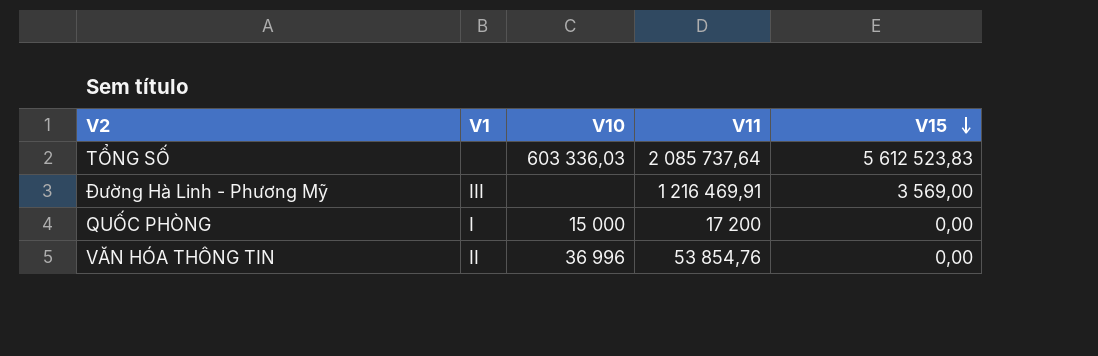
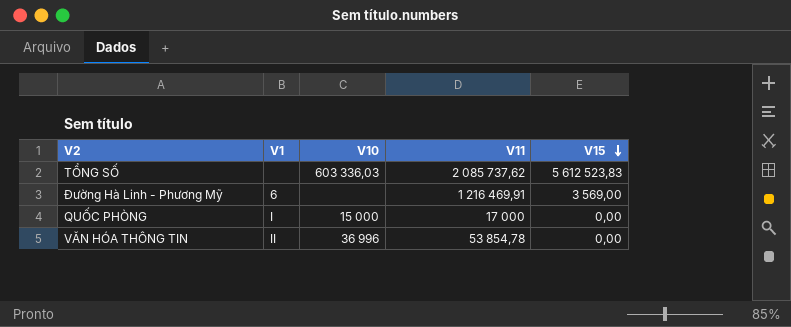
TỔNG SỐ | V11: 2 085 737,64 -> 2 085 737,62
Đường Hà Linh - Phương Mỹ | V1: III -> 6
QUỐC PHÒNG | V11: 17 200 -> 17 000
VĂN HÓA THÔNG TIN | V11: 53 854,76 -> 53 854,78

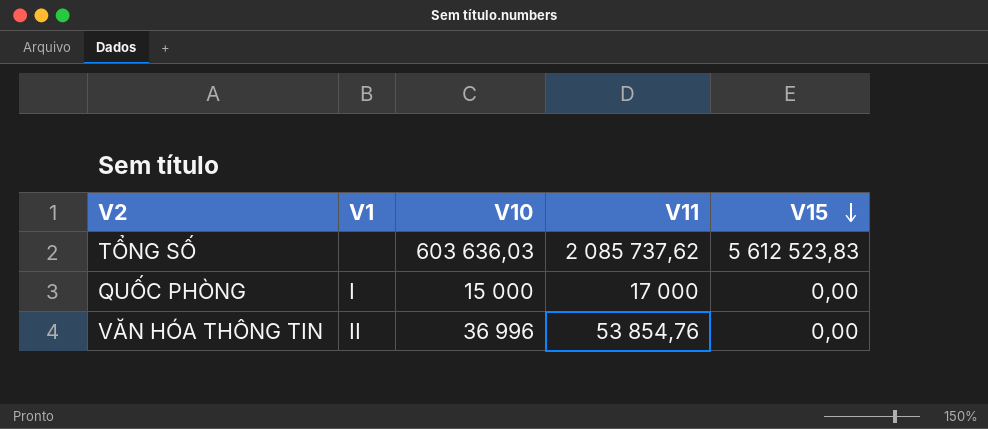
row Đường Hà Linh - Phương Mỹ: 6 | none | 1 216 469,91 | 3 569,00 -> none
TỔNG SỐ | V10: 603 336,03 -> 603 636,03
VĂN HÓA THÔNG TIN | V11: 53 854,78 -> 53 854,76

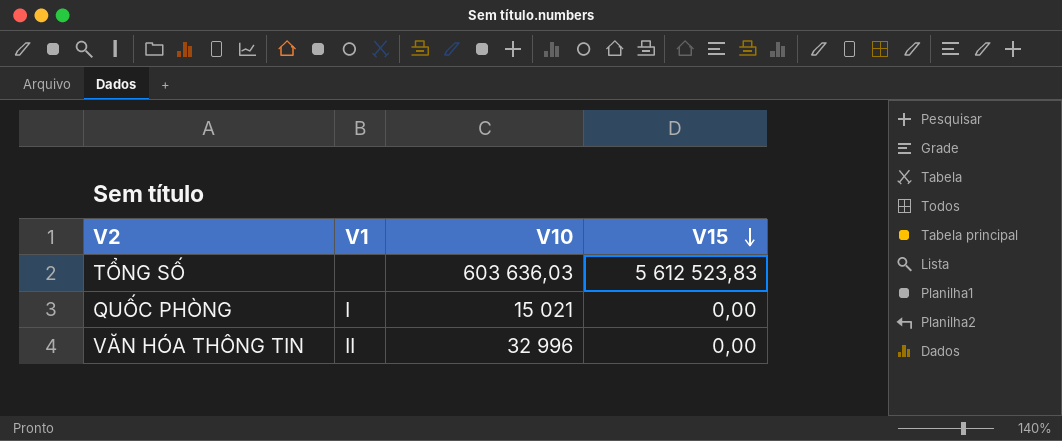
column V11 | position: 4 -> none
QUỐC PHÒNG | V10: 15 000 -> 15 021
VĂN HÓA THÔNG TIN | V10: 36 996 -> 32 996

